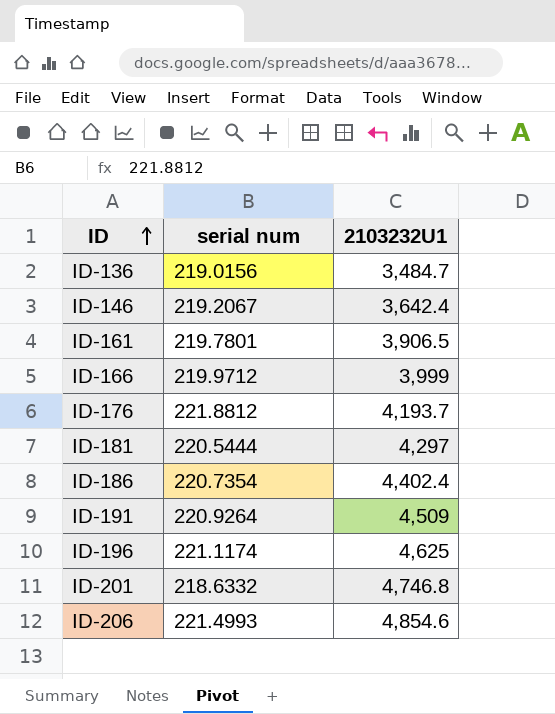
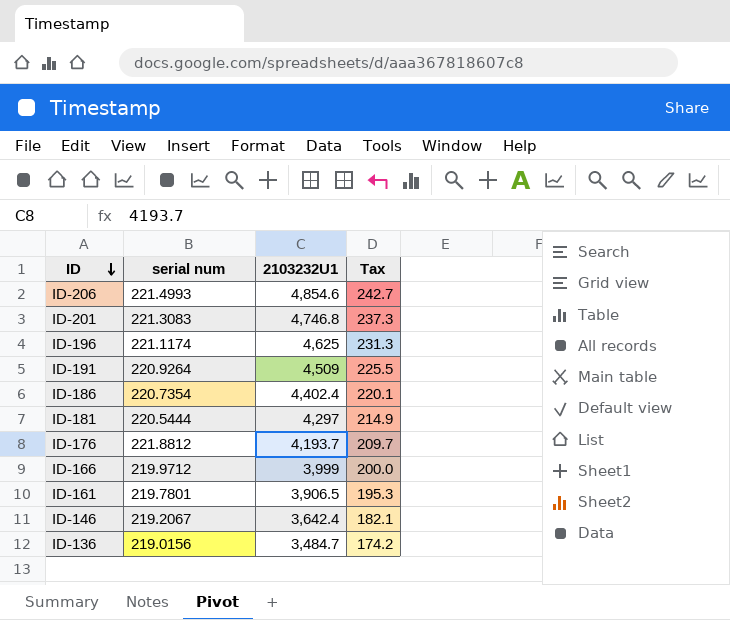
row order: ID ascending -> ID descending
column Tax | formula: none -> [2103232U1] * 0.05
ID-201 | serial num: 218.6332 -> 221.3083

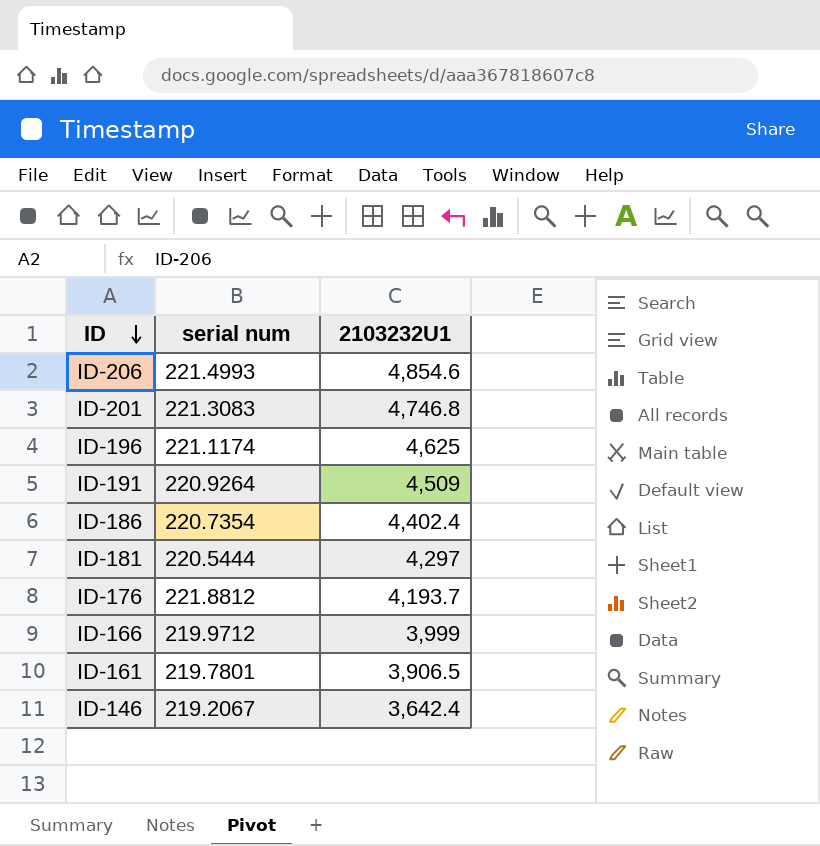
column Tax | formula: [2103232U1] * 0.05 -> none
row ID-136: 219.0156 | 3,484.7 | 174.2 -> none

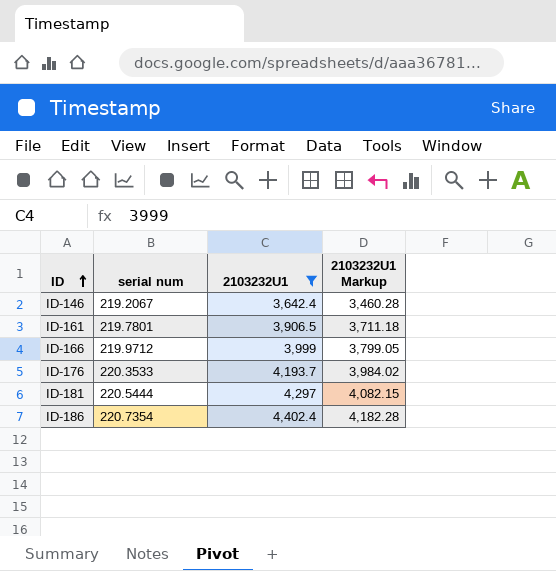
filter: none -> 2103232U1 <= 4,402.4
row order: ID descending -> ID ascending
column 2103232U1 Markup | formula: none -> [2103232U1] * 0.95
ID-176 | serial num: 221.8812 -> 220.3533

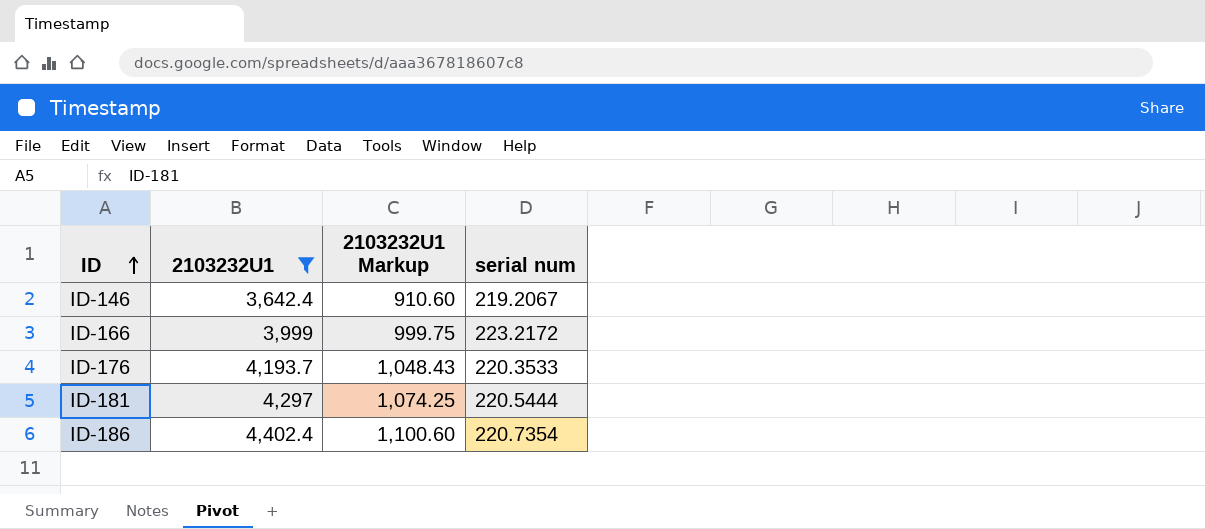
column 2103232U1 Markup | formula: [2103232U1] * 0.95 -> [2103232U1] * 0.25
column serial num | position: 2 -> 4
row ID-161: 219.7801 | 3,906.5 | 3,711.18 -> none
ID-166 | serial num: 219.9712 -> 223.2172

